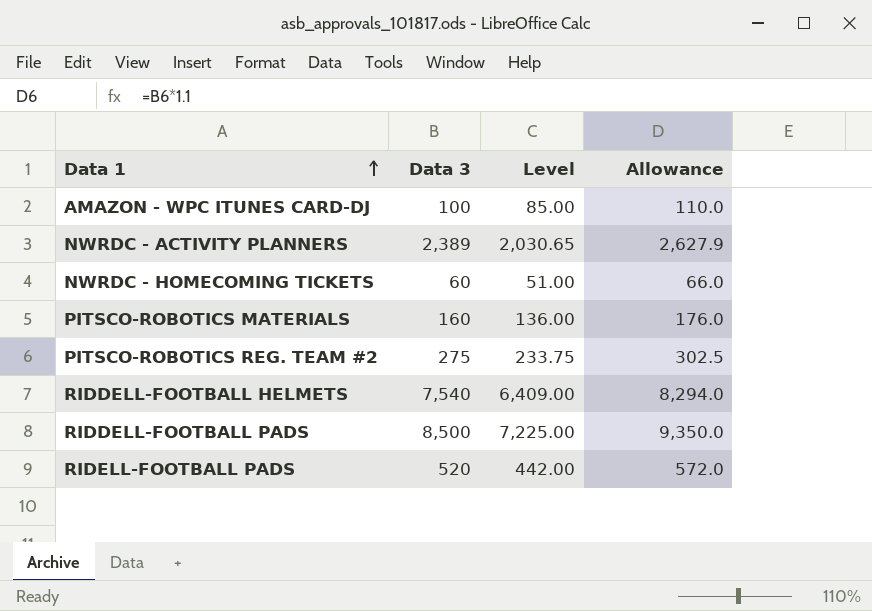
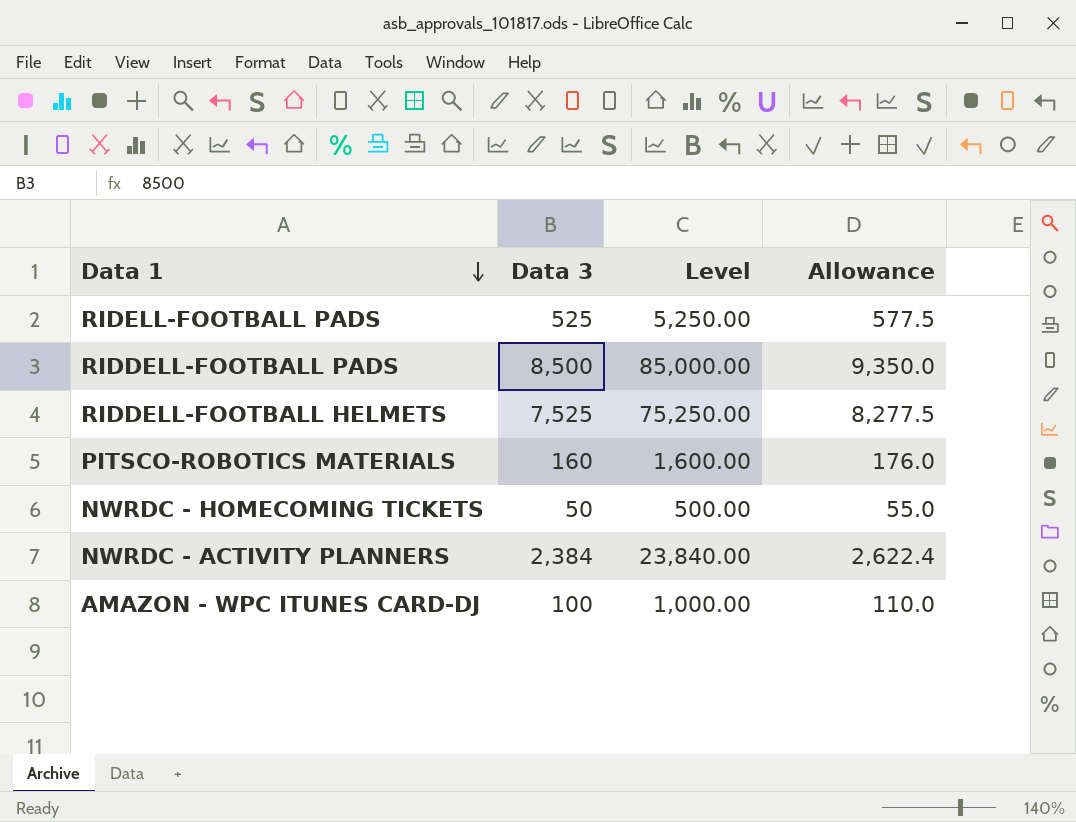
row order: Data 1 ascending -> Data 1 descending
column Level | formula: [Data 3] * 0.85 -> [Data 3] * 10
row PITSCO-ROBOTICS REG. TEAM #2: 275 | 233.75 | 302.5 -> none
RIDELL-FOOTBALL PADS | Data 3: 520 -> 525
RIDELL-FOOTBALL PADS | Allowance: 572.0 -> 577.5
RIDDELL-FOOTBALL HELMETS | Data 3: 7,540 -> 7,525
RIDDELL-FOOTBALL HELMETS | Allowance: 8,294.0 -> 8,277.5
NWRDC - HOMECOMING TICKETS | Data 3: 60 -> 50
NWRDC - HOMECOMING TICKETS | Allowance: 66.0 -> 55.0
NWRDC - ACTIVITY PLANNERS | Data 3: 2,389 -> 2,384
NWRDC - ACTIVITY PLANNERS | Allowance: 2,627.9 -> 2,622.4

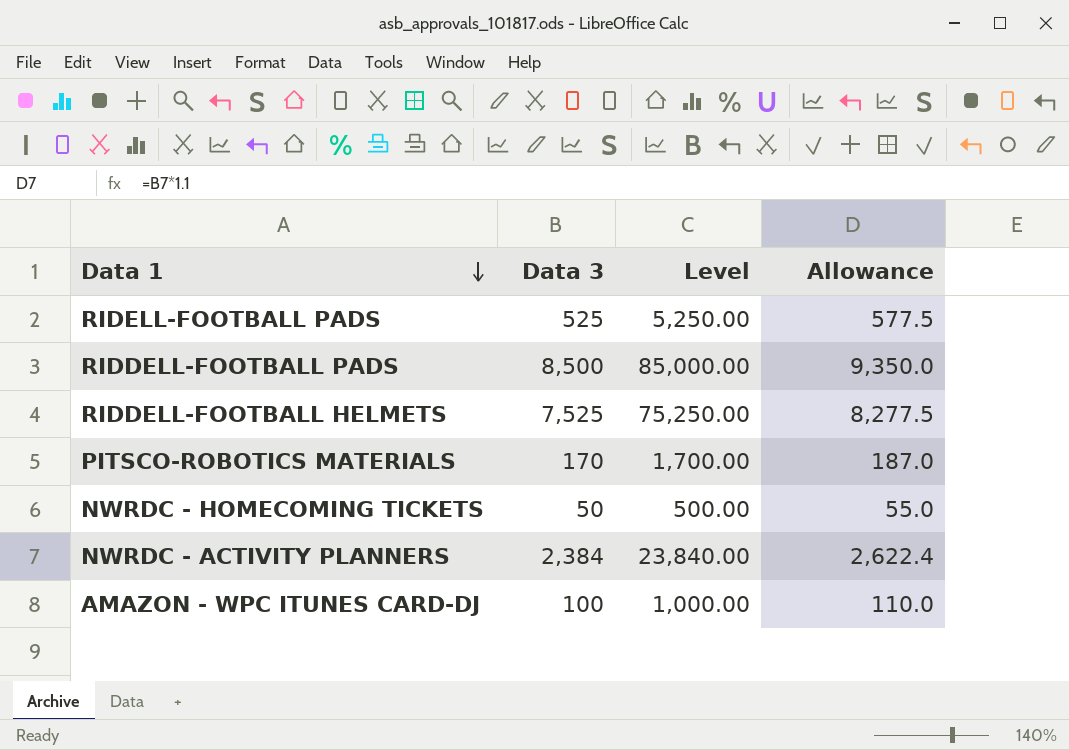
PITSCO-ROBOTICS MATERIALS | Data 3: 160 -> 170
PITSCO-ROBOTICS MATERIALS | Level: 1,600.00 -> 1,700.00
PITSCO-ROBOTICS MATERIALS | Allowance: 176.0 -> 187.0

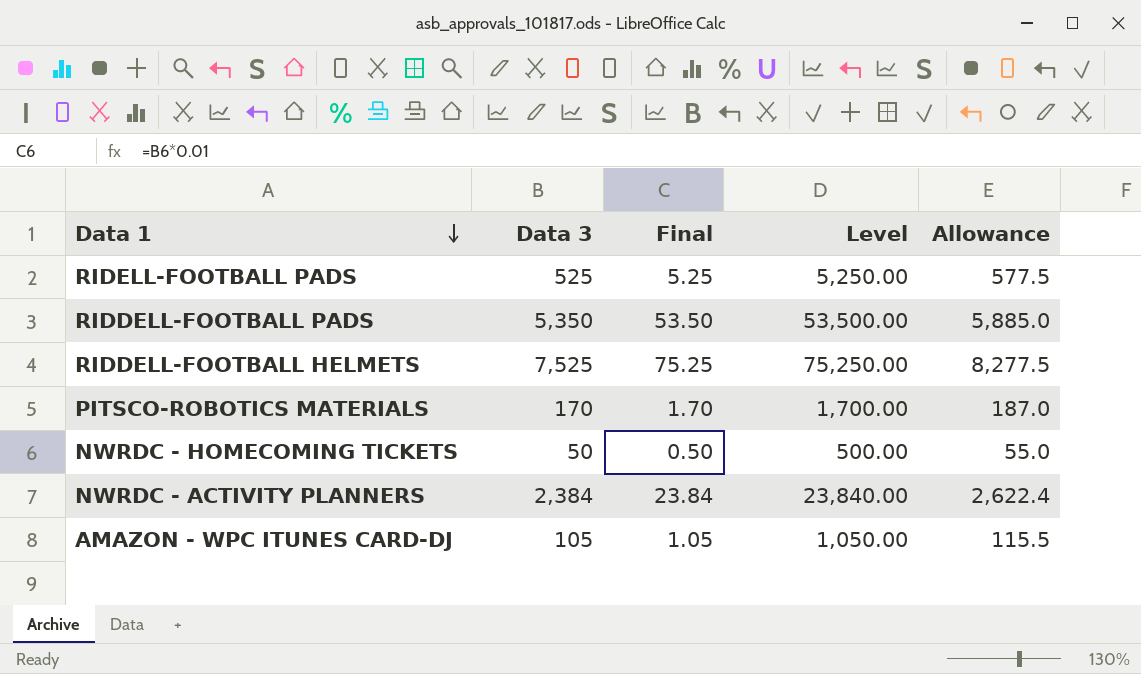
column Final | formula: none -> [Data 3] * 0.01
RIDDELL-FOOTBALL PADS | Data 3: 8,500 -> 5,350
RIDDELL-FOOTBALL PADS | Level: 85,000.00 -> 53,500.00
RIDDELL-FOOTBALL PADS | Allowance: 9,350.0 -> 5,885.0
AMAZON - WPC ITUNES CARD-DJ | Data 3: 100 -> 105
AMAZON - WPC ITUNES CARD-DJ | Level: 1,000.00 -> 1,050.00
AMAZON - WPC ITUNES CARD-DJ | Allowance: 110.0 -> 115.5

